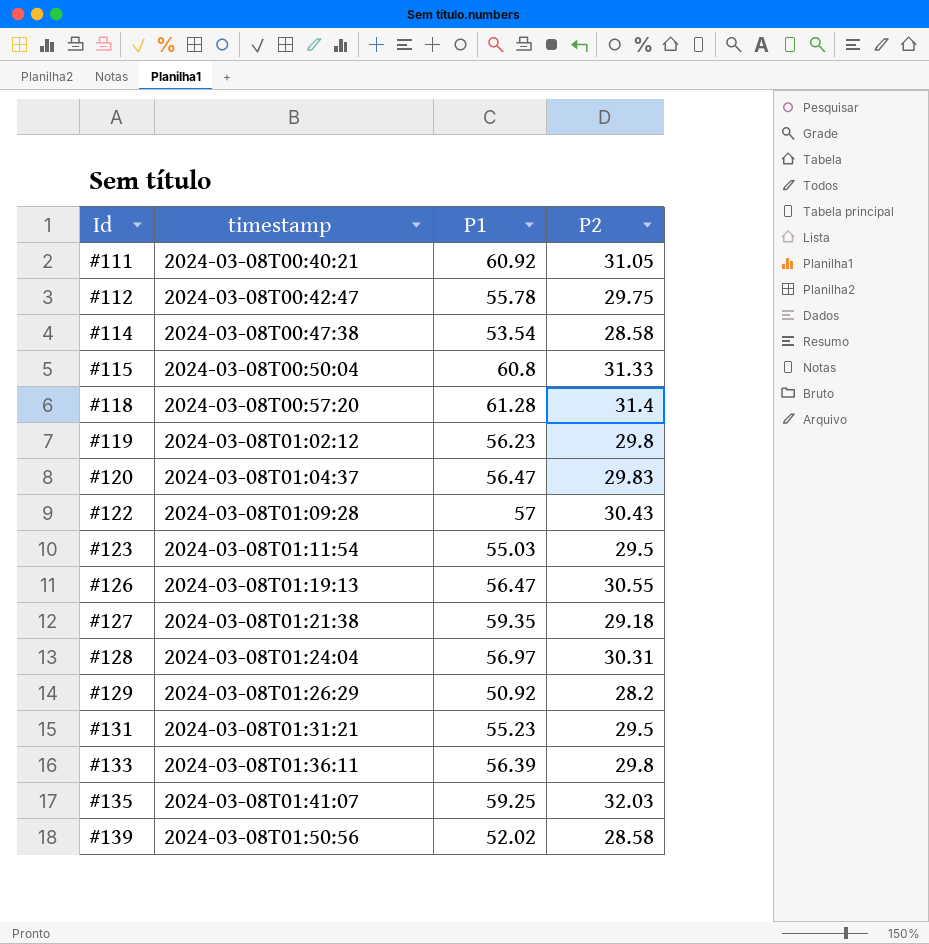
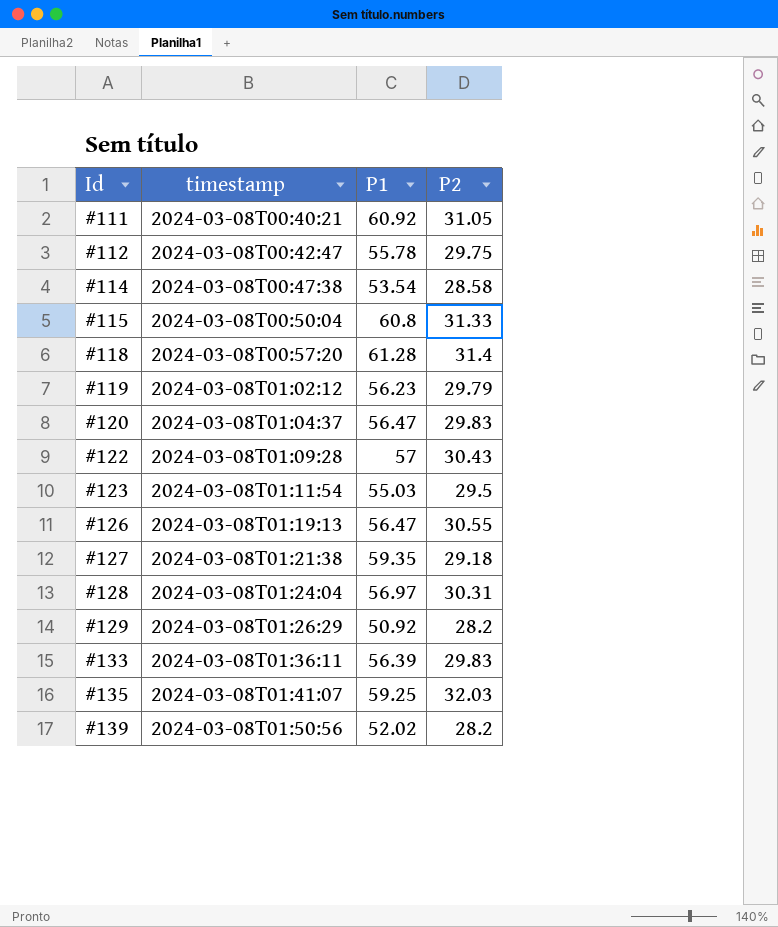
row #131: 2024-03-08T01:31:21 | 55.23 | 29.5 -> none
#119 | P2: 29.8 -> 29.79
#133 | P2: 29.8 -> 29.83
#139 | P2: 28.58 -> 28.2

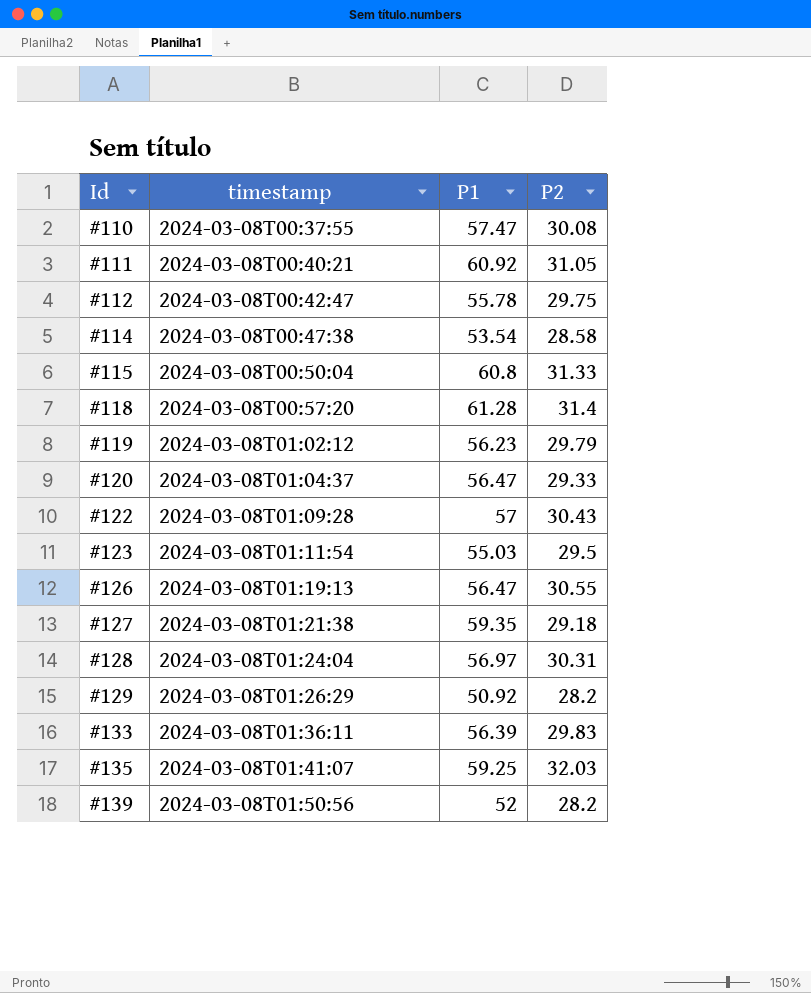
row #110: none -> 2024-03-08T00:37:55 | 57.47 | 30.08
#120 | P2: 29.83 -> 29.33
#139 | P1: 52.02 -> 52

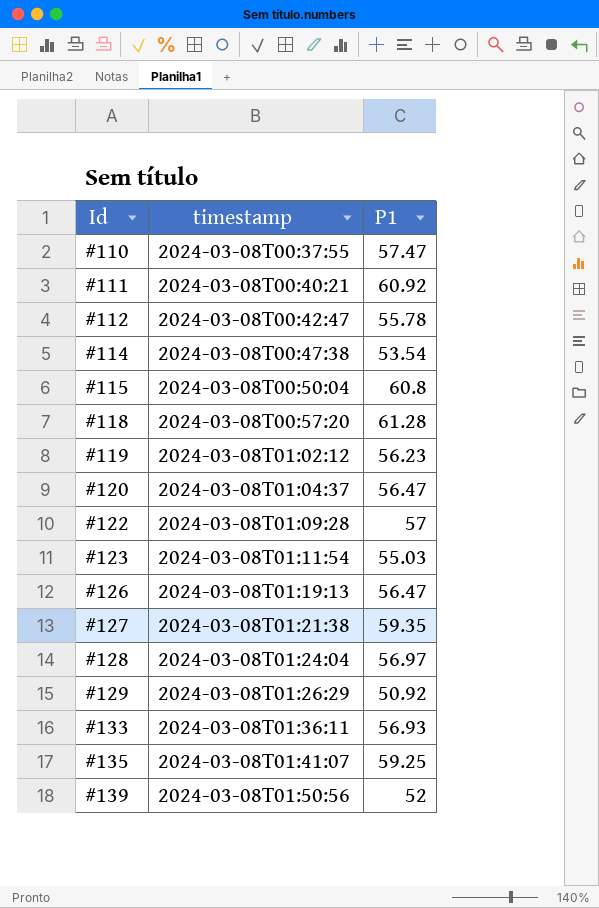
column P2 | position: 4 -> none
#133 | P1: 56.39 -> 56.93

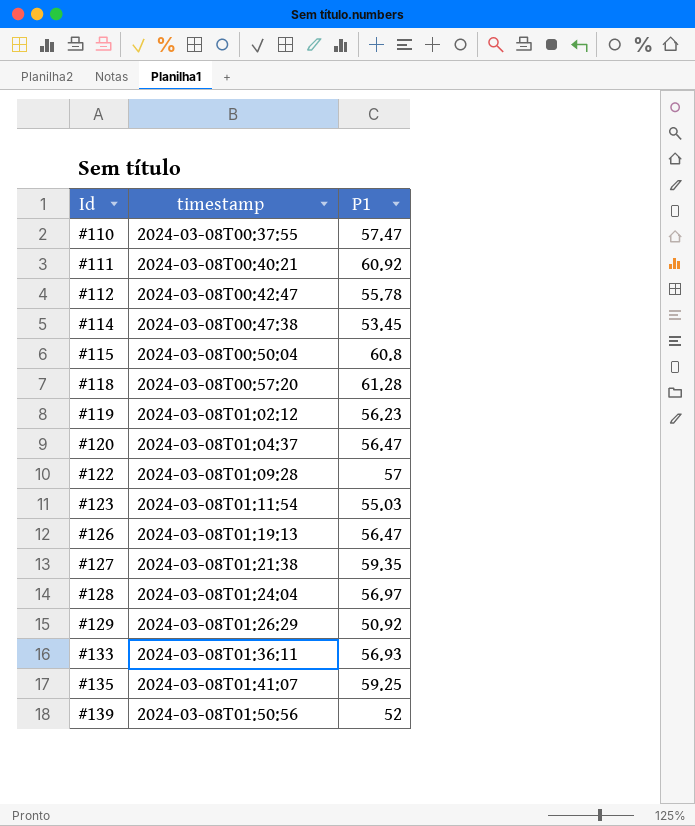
#114 | P1: 53.54 -> 53.45

